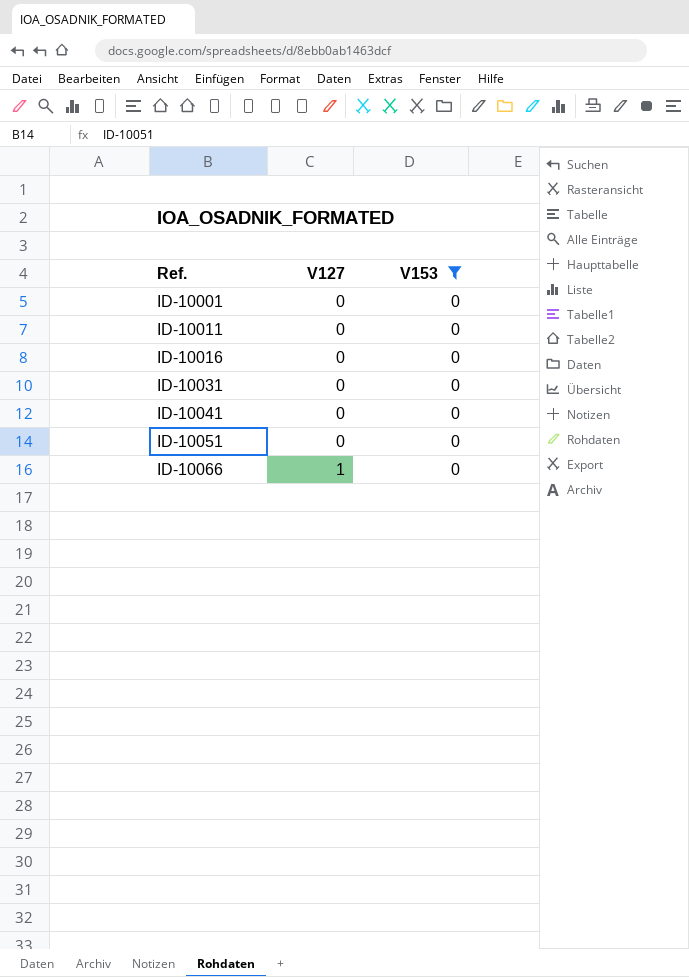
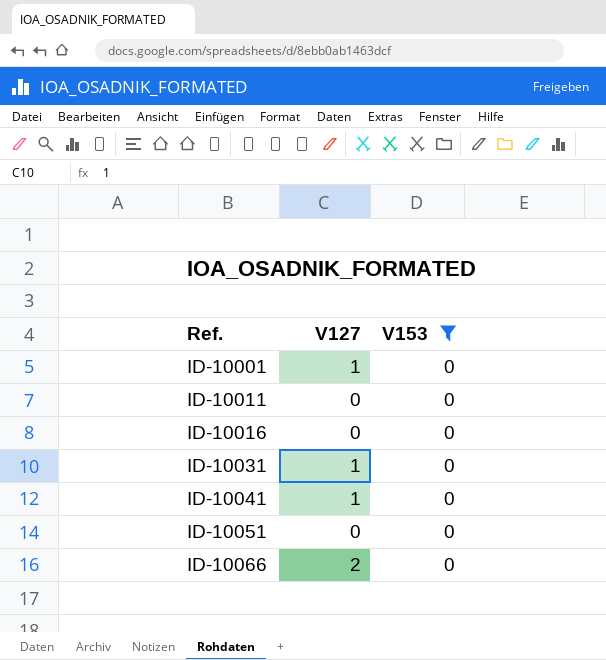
ID-10001 | V127: 0 -> 1
ID-10031 | V127: 0 -> 1
ID-10041 | V127: 0 -> 1
ID-10066 | V127: 1 -> 2

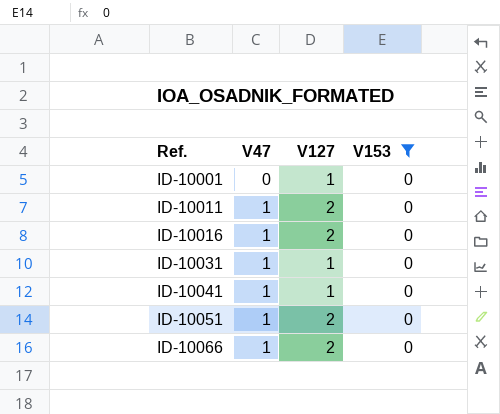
column V47 | position: none -> 2
ID-10011 | V127: 0 -> 2
ID-10016 | V127: 0 -> 2
ID-10051 | V127: 0 -> 2

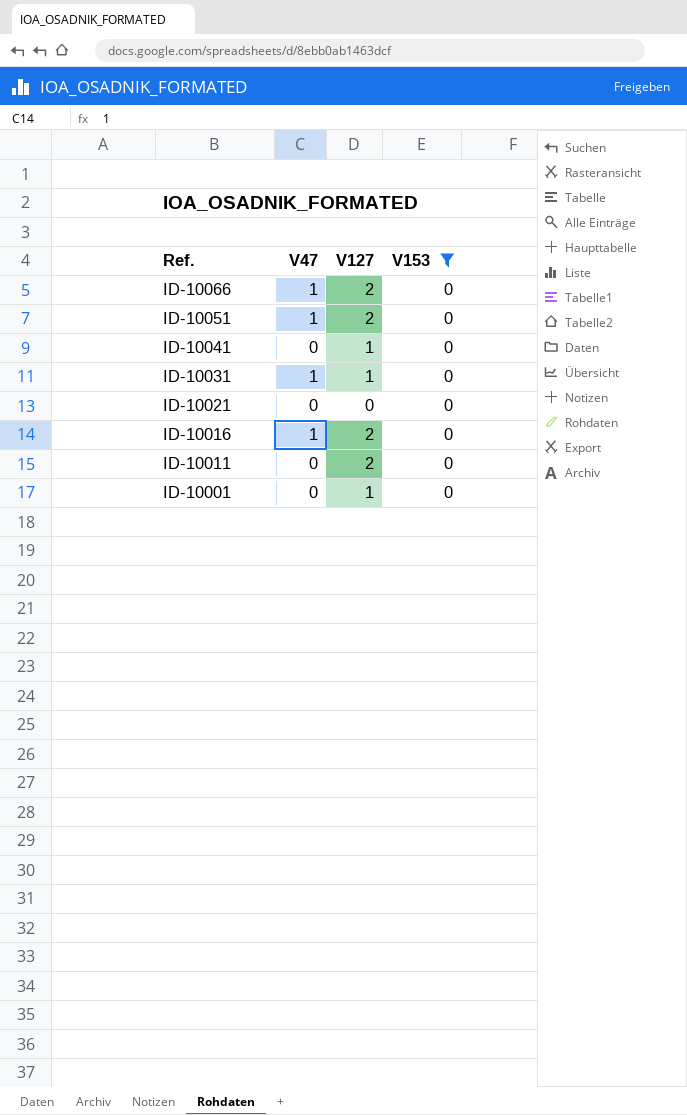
row order: Ref. ascending -> Ref. descending
ID-10041 | V47: 1 -> 0
row ID-10021: none -> 0 | 0 | 0
ID-10011 | V47: 1 -> 0

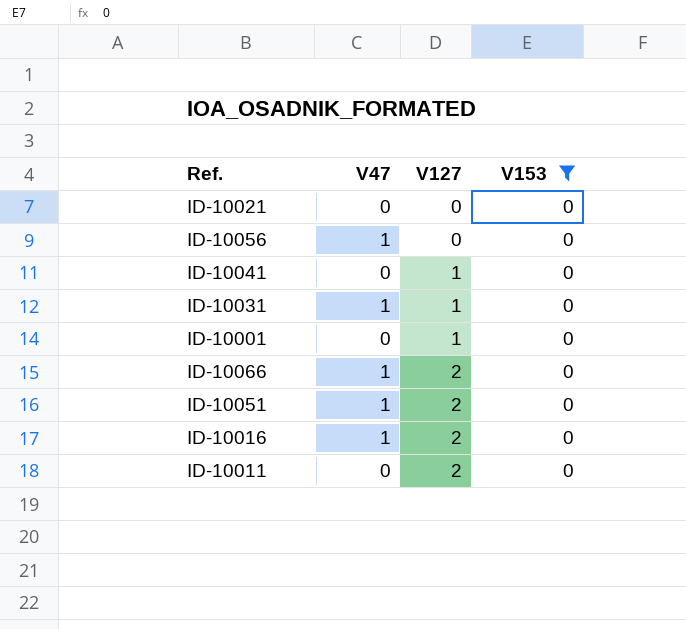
row order: Ref. descending -> V127 ascending
row ID-10056: none -> 1 | 0 | 0

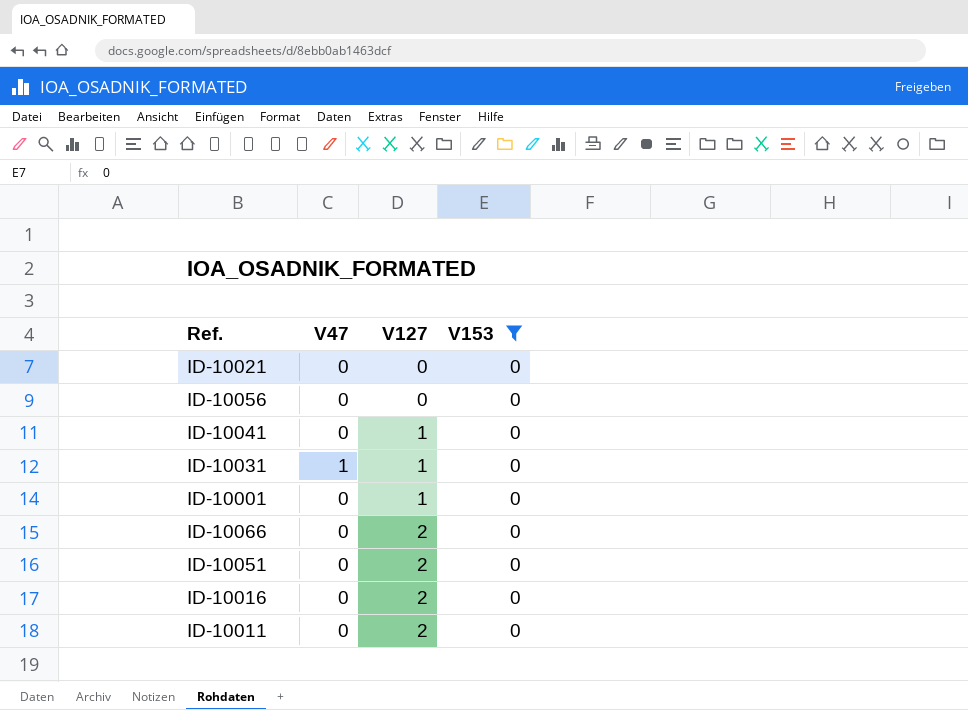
ID-10056 | V47: 1 -> 0
ID-10066 | V47: 1 -> 0
ID-10051 | V47: 1 -> 0
ID-10016 | V47: 1 -> 0

